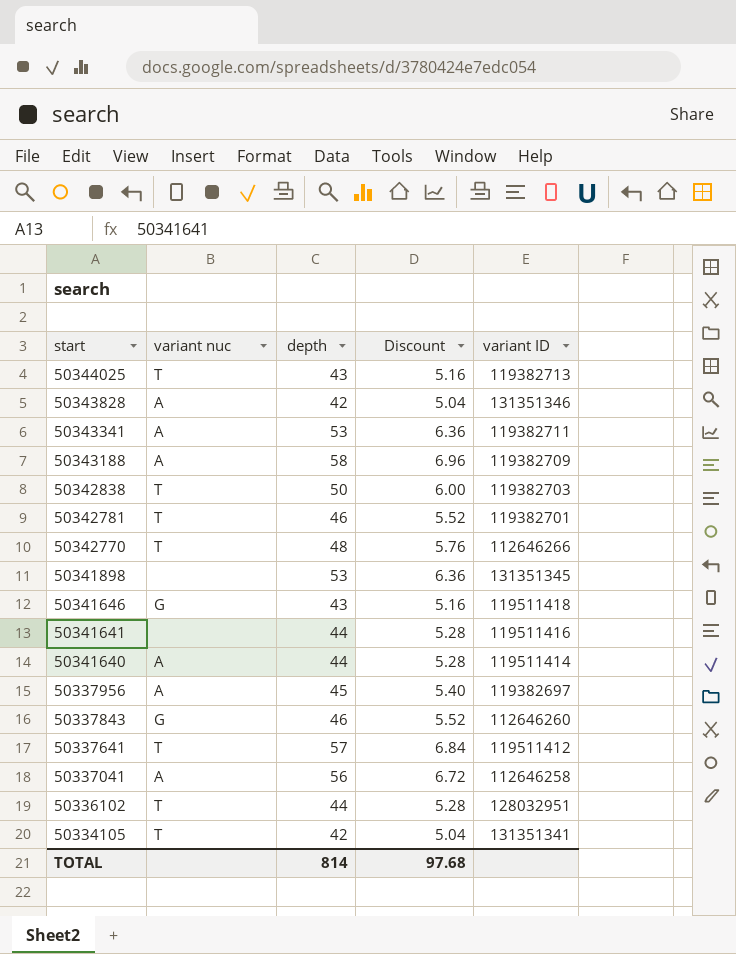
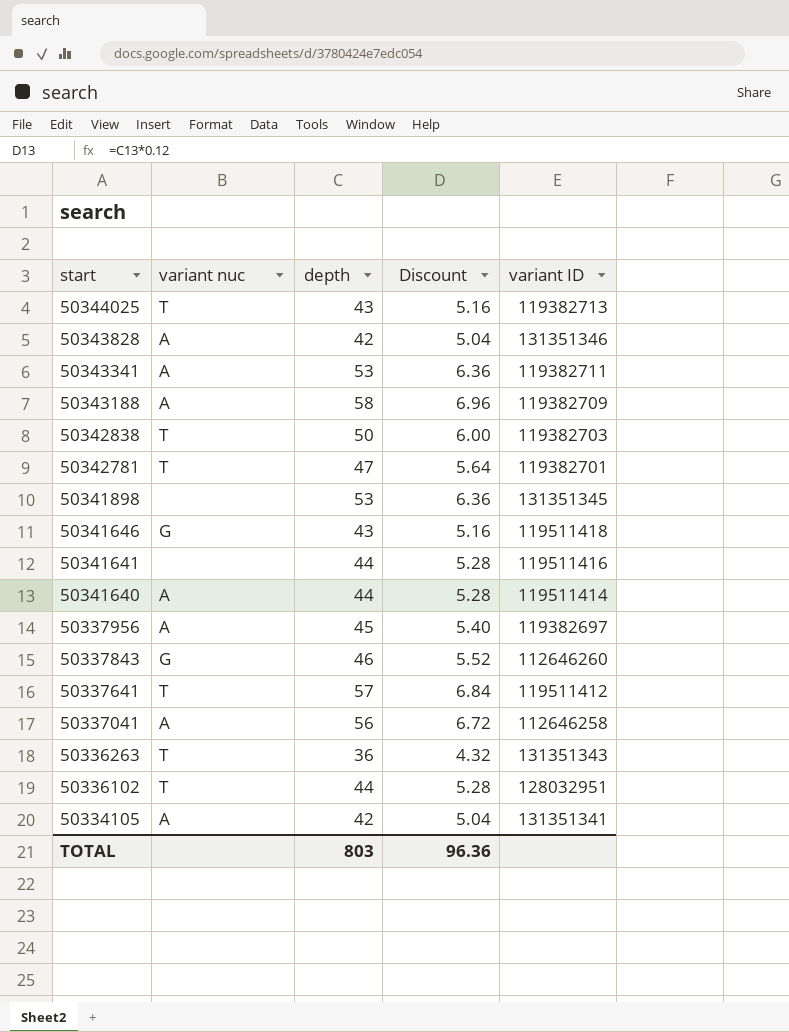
row 50342770: T | 48 | 5.76 | 112646266 -> none
50342781 | depth: 46 -> 47
50342781 | Discount: 5.52 -> 5.64
row 50336263: none -> T | 36 | 4.32 | 131351343
50334105 | variant nuc: T -> A
TOTAL | depth: 814 -> 803
TOTAL | Discount: 97.68 -> 96.36

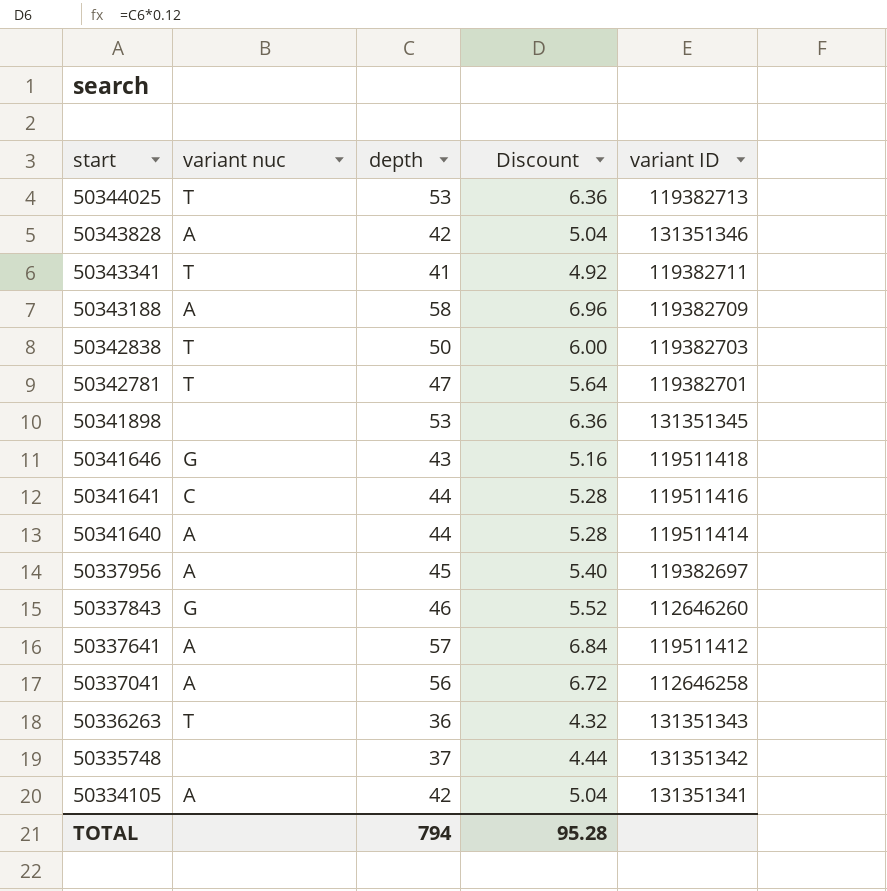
row 50336102: T | 44 | 5.28 | 128032951 -> none
50344025 | depth: 43 -> 53
50344025 | Discount: 5.16 -> 6.36
50343341 | variant nuc: A -> T
50343341 | depth: 53 -> 41
50343341 | Discount: 6.36 -> 4.92
50341641 | variant nuc: none -> C
50337641 | variant nuc: T -> A
row 50335748: none -> none | 37 | 4.44 | 131351342
TOTAL | depth: 803 -> 794
TOTAL | Discount: 96.36 -> 95.28

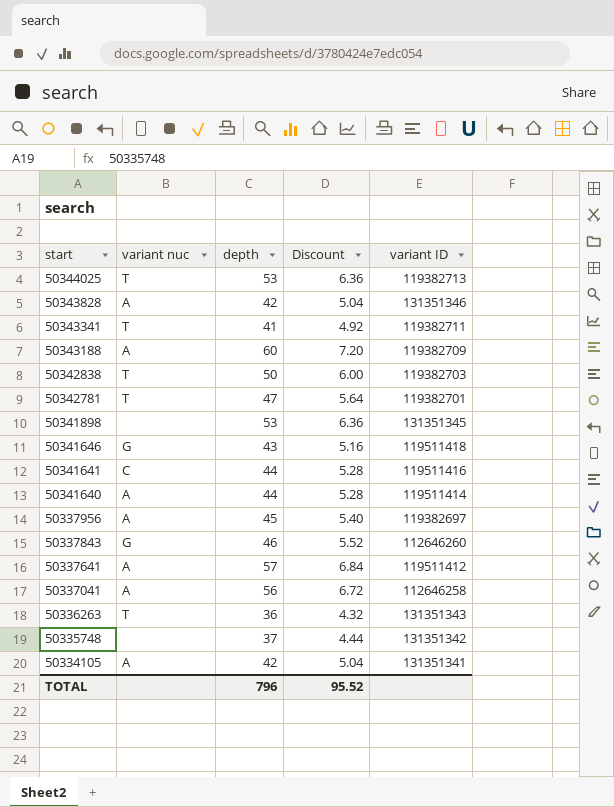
50343188 | depth: 58 -> 60
50343188 | Discount: 6.96 -> 7.20
TOTAL | depth: 794 -> 796
TOTAL | Discount: 95.28 -> 95.52

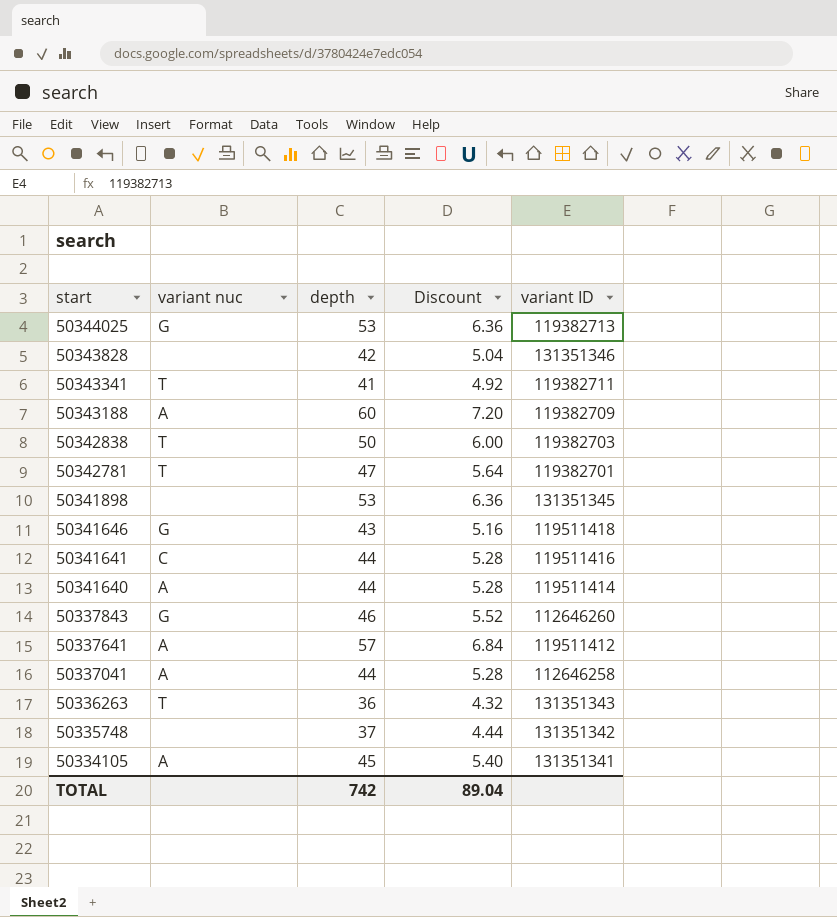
row 50337956: A | 45 | 5.40 | 119382697 -> none
50344025 | variant nuc: T -> G
50343828 | variant nuc: A -> none
50337041 | depth: 56 -> 44
50337041 | Discount: 6.72 -> 5.28
50334105 | depth: 42 -> 45
50334105 | Discount: 5.04 -> 5.40
TOTAL | depth: 796 -> 742
TOTAL | Discount: 95.52 -> 89.04

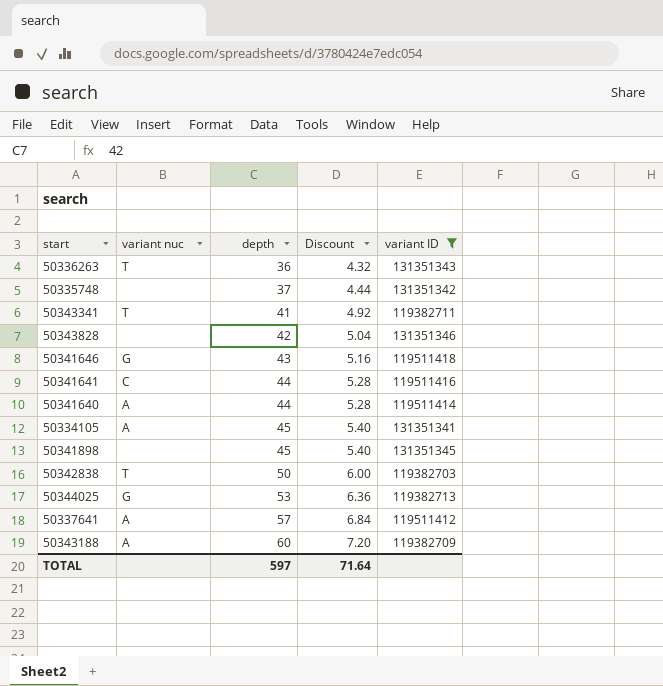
filter: none -> variant ID >= 119382703
row order: start descending -> depth ascending
50341898 | depth: 53 -> 45
50341898 | Discount: 6.36 -> 5.40
TOTAL | depth: 742 -> 597
TOTAL | Discount: 89.04 -> 71.64

